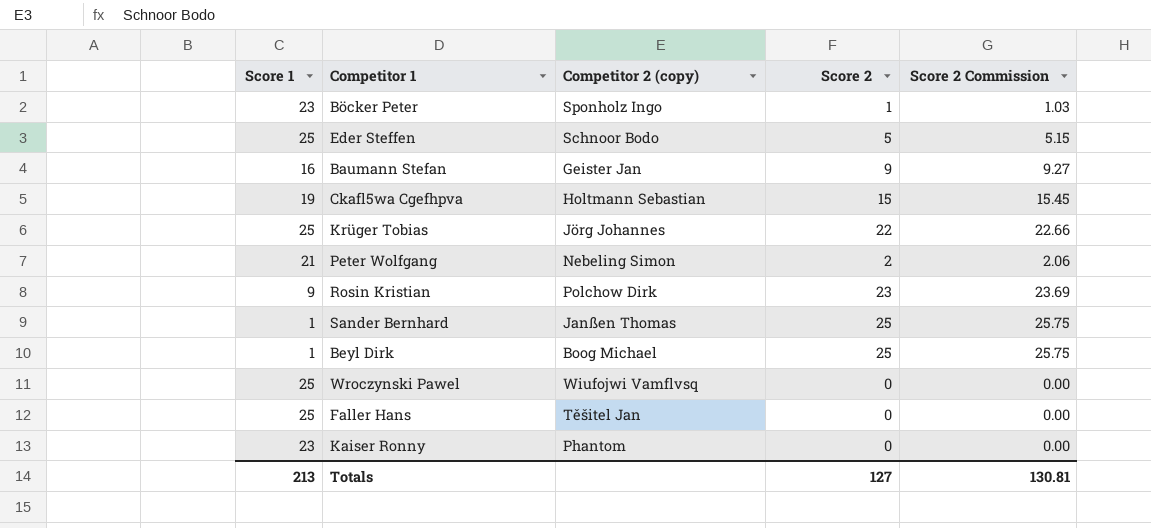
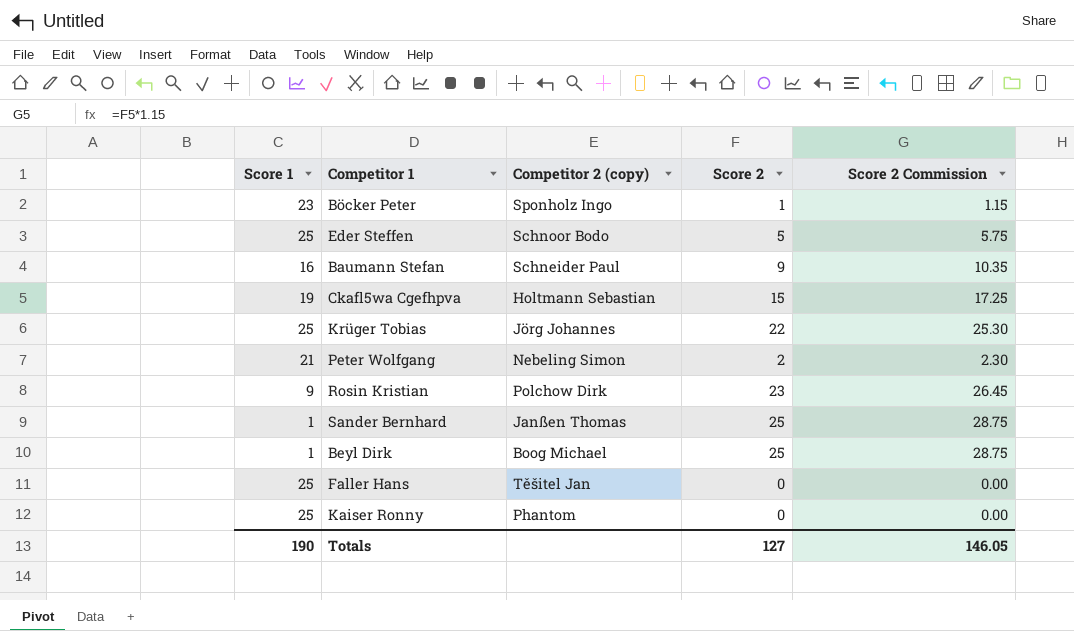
column Score 2 Commission | formula: [Score 2] * 1.03 -> [Score 2] * 1.15
row Wroczynski Pawel: 25 | Wiufojwi Vamflvsq | 0 | 0.00 -> none
Baumann Stefan | Competitor 2 (copy): Geister Jan -> Schneider Paul
Kaiser Ronny | Score 1: 23 -> 25
Totals | Score 1: 213 -> 190
Totals | Score 2 Commission: 130.81 -> 146.05

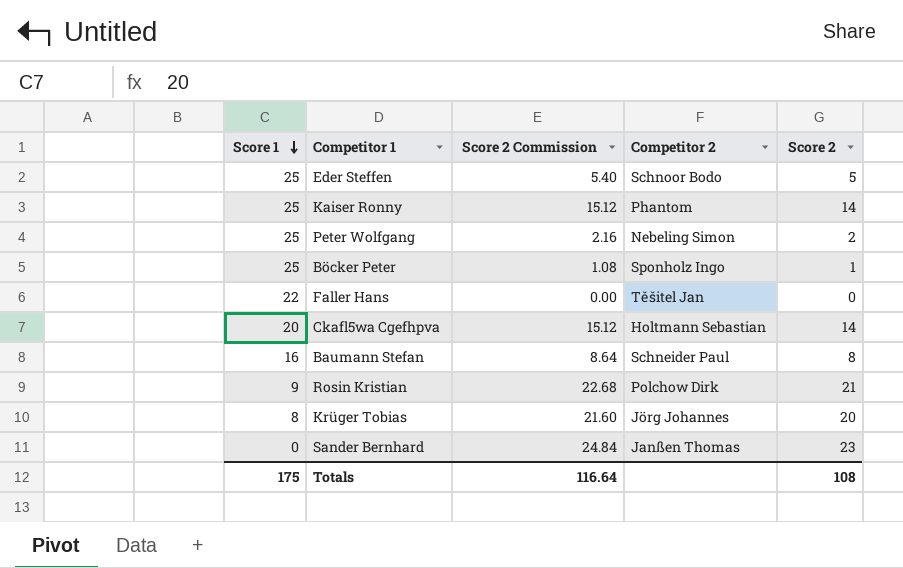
row order: none -> Score 1 descending
column Score 2 Commission | formula: [Score 2] * 1.15 -> [Score 2] * 1.08
column Score 2 Commission | position: 5 -> 3
column name: Competitor 2 (copy) -> Competitor 2
row Beyl Dirk: 1 | Boog Michael | 25 | 28.75 -> none
Kaiser Ronny | Score 2: 0 -> 14
Peter Wolfgang | Score 1: 21 -> 25
Böcker Peter | Score 1: 23 -> 25
Faller Hans | Score 1: 25 -> 22
Ckafl5wa Cgefhpva | Score 1: 19 -> 20
Ckafl5wa Cgefhpva | Score 2: 15 -> 14
Baumann Stefan | Score 2: 9 -> 8
Rosin Kristian | Score 2: 23 -> 21
Krüger Tobias | Score 1: 25 -> 8
Krüger Tobias | Score 2: 22 -> 20
Sander Bernhard | Score 1: 1 -> 0
Sander Bernhard | Score 2: 25 -> 23
Totals | Score 1: 190 -> 175
Totals | Score 2 Commission: 146.05 -> 116.64
Totals | Score 2: 127 -> 108

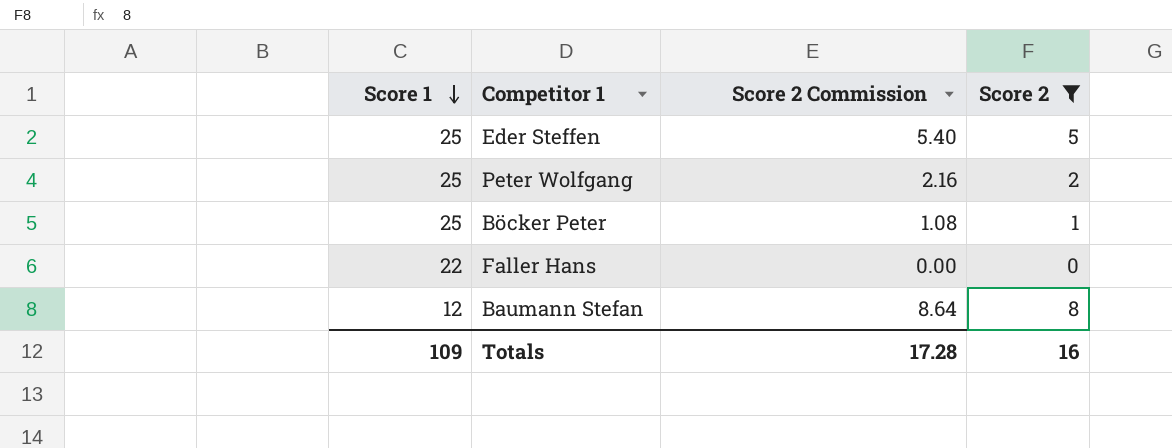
filter: none -> Score 2 <= 8
column Competitor 2 | position: 4 -> none
Baumann Stefan | Score 1: 16 -> 12
Totals | Score 1: 175 -> 109
Totals | Score 2 Commission: 116.64 -> 17.28
Totals | Score 2: 108 -> 16

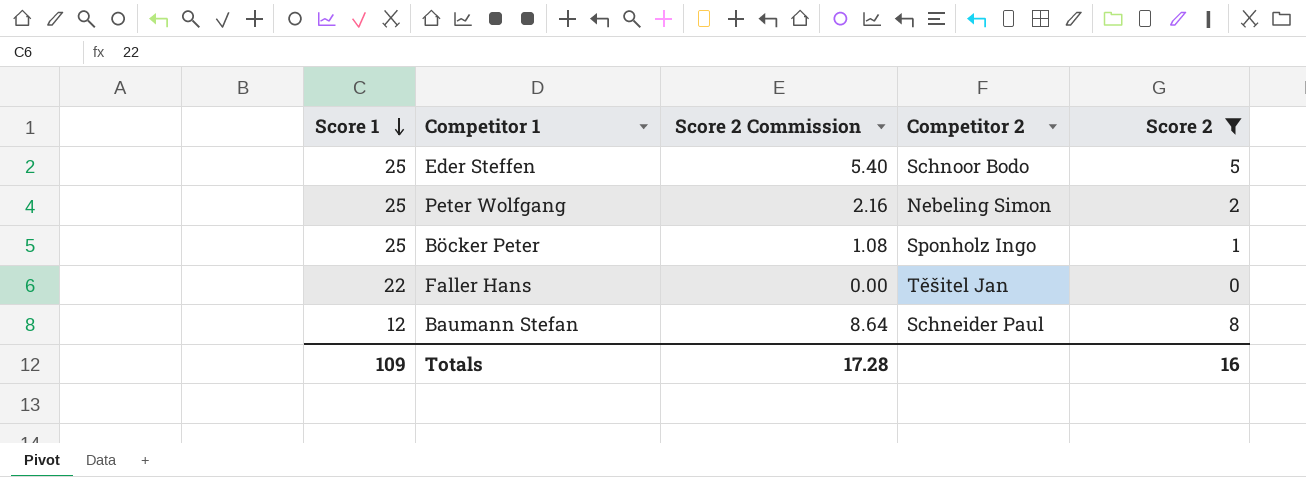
column Competitor 2 | position: none -> 4

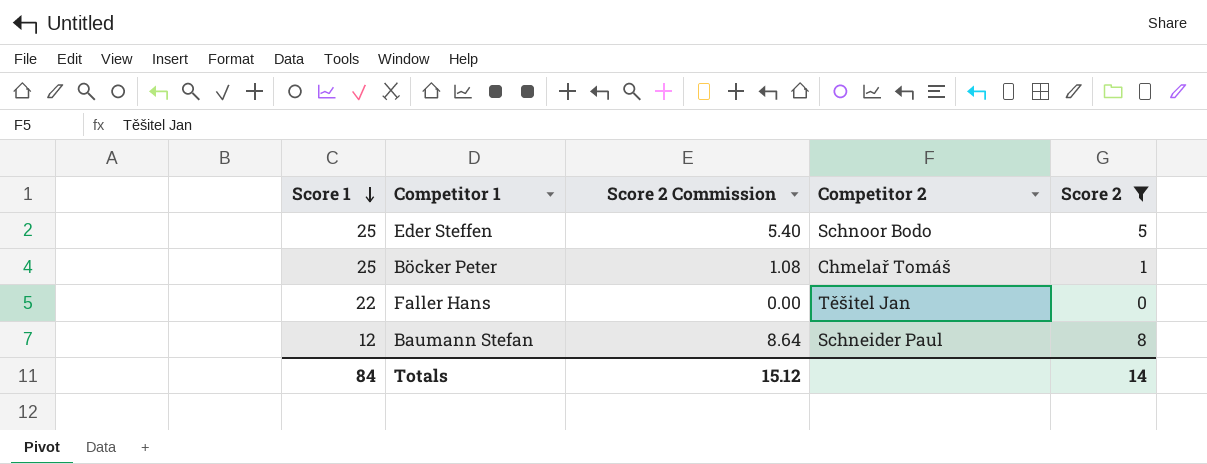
row Peter Wolfgang: 25 | 2.16 | Nebeling Simon | 2 -> none
Böcker Peter | Competitor 2: Sponholz Ingo -> Chmelař Tomáš
Totals | Score 1: 109 -> 84
Totals | Score 2 Commission: 17.28 -> 15.12
Totals | Score 2: 16 -> 14

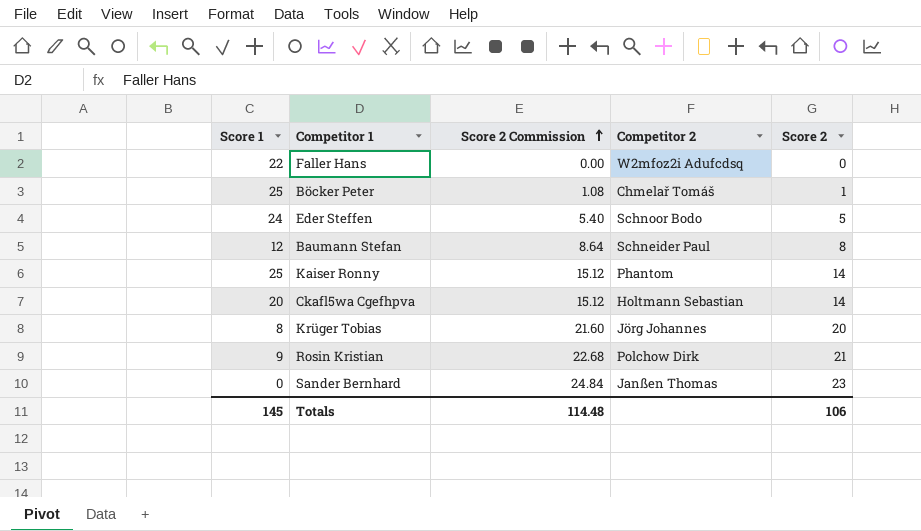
filter: Score 2 <= 8 -> none
row order: Score 1 descending -> Score 2 Commission ascending
Faller Hans | Competitor 2: Těšitel Jan -> W2mfoz2i Adufcdsq
Eder Steffen | Score 1: 25 -> 24
Totals | Score 1: 84 -> 145
Totals | Score 2 Commission: 15.12 -> 114.48
Totals | Score 2: 14 -> 106

